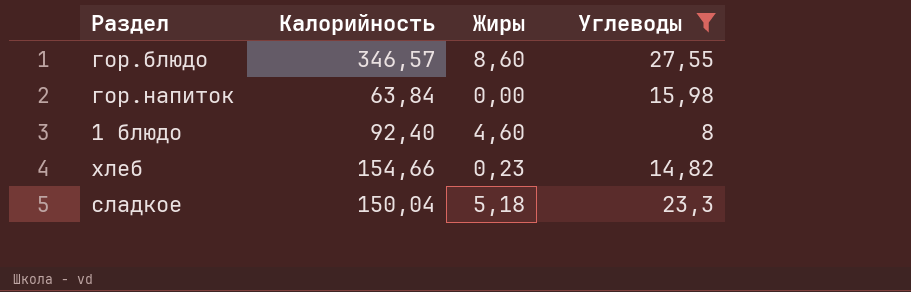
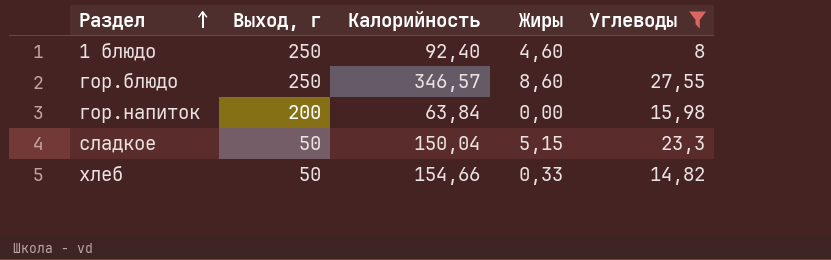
row order: none -> Раздел ascending
column Выход, г | position: none -> 2
сладкое | Жиры: 5,18 -> 5,15
хлеб | Жиры: 0,23 -> 0,33

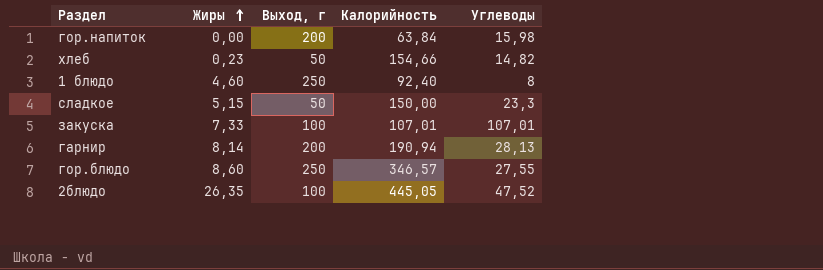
filter: Углеводы <= 27,55 -> none
row order: Раздел ascending -> Жиры ascending
column Жиры | position: 4 -> 2
хлеб | Жиры: 0,33 -> 0,23
сладкое | Калорийность: 150,04 -> 150,00

